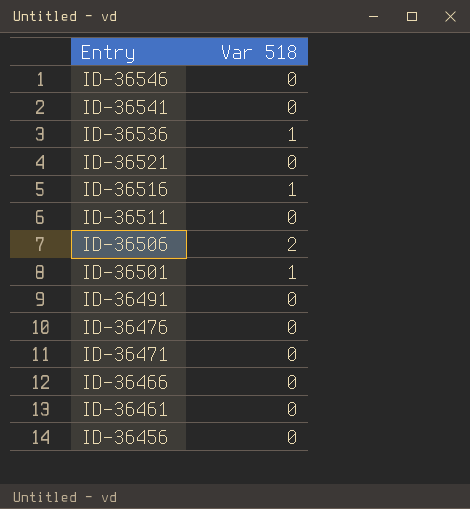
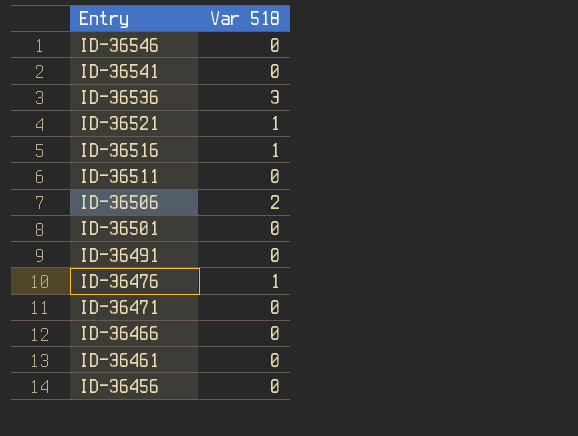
ID-36536 | Var 518: 1 -> 3
ID-36521 | Var 518: 0 -> 1
ID-36501 | Var 518: 1 -> 0
ID-36476 | Var 518: 0 -> 1

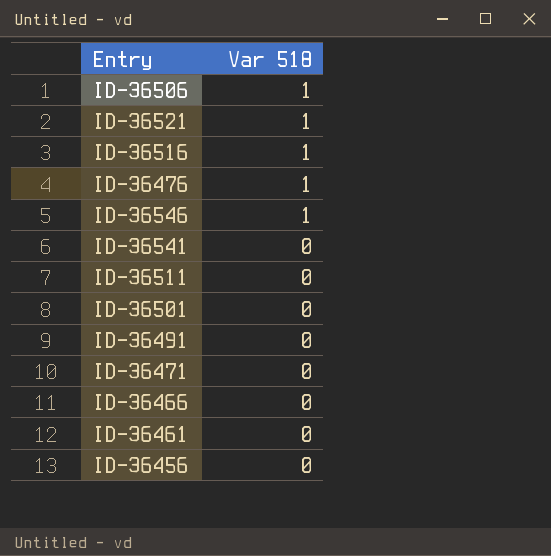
row order: Entry descending -> Var 518 descending
row ID-36536: 3 -> none
ID-36506 | Var 518: 2 -> 1
ID-36546 | Var 518: 0 -> 1

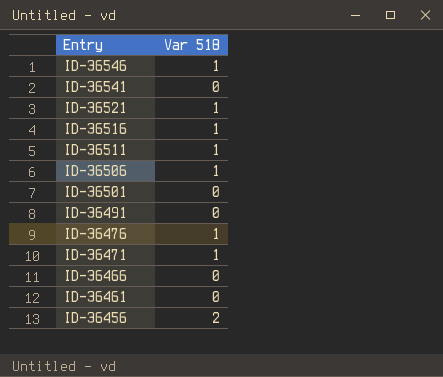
row order: Var 518 descending -> Entry descending
ID-36511 | Var 518: 0 -> 1
ID-36471 | Var 518: 0 -> 1
ID-36456 | Var 518: 0 -> 2

